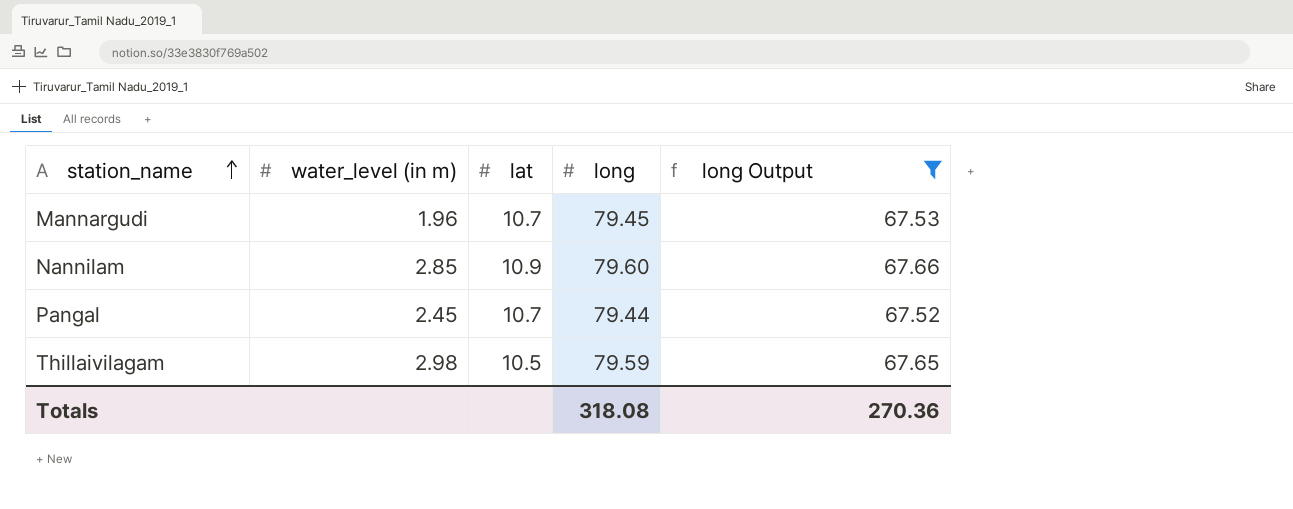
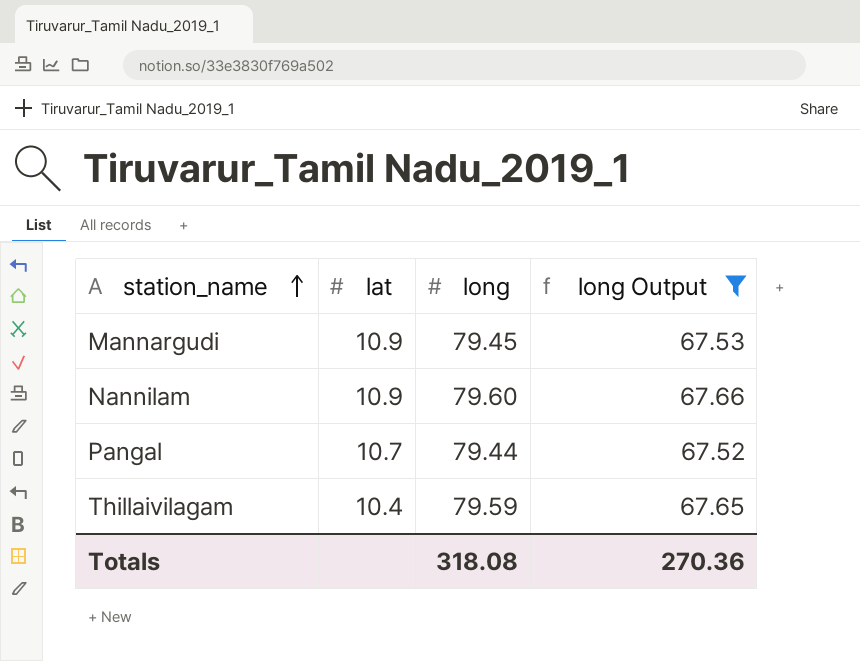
column water_level (in m) | position: 2 -> none
Mannargudi | lat: 10.7 -> 10.9
Thillaivilagam | lat: 10.5 -> 10.4

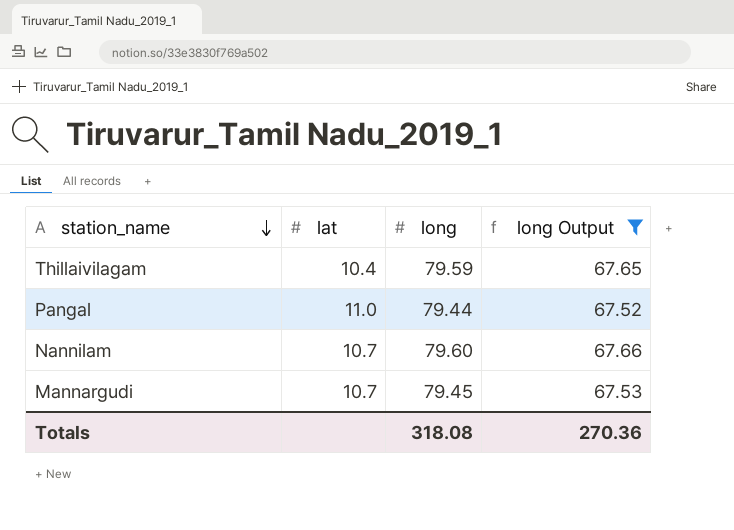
row order: station_name ascending -> station_name descending
Pangal | lat: 10.7 -> 11.0
Nannilam | lat: 10.9 -> 10.7
Mannargudi | lat: 10.9 -> 10.7

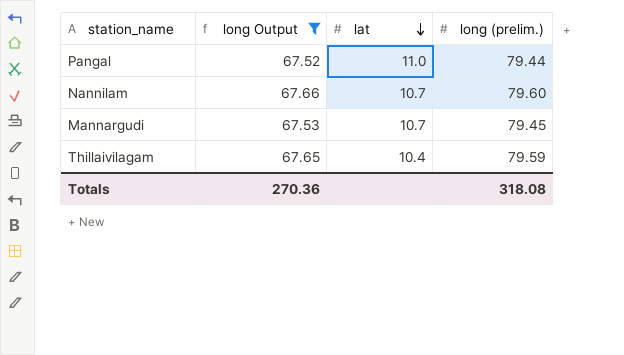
row order: station_name descending -> lat descending
column long Output | position: 4 -> 2
column name: long -> long (prelim.)

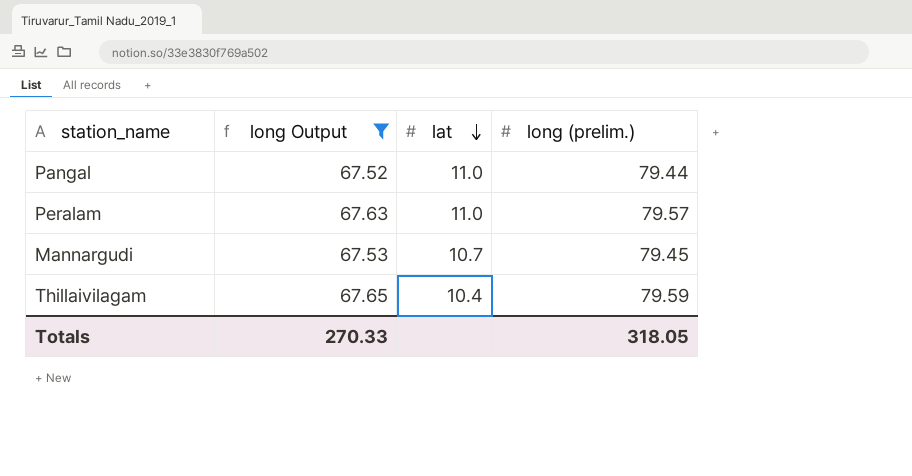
row Nannilam: 67.66 | 10.7 | 79.60 -> none
row Peralam: none -> 67.63 | 11.0 | 79.57
Totals | long Output: 270.36 -> 270.33
Totals | long (prelim.): 318.08 -> 318.05

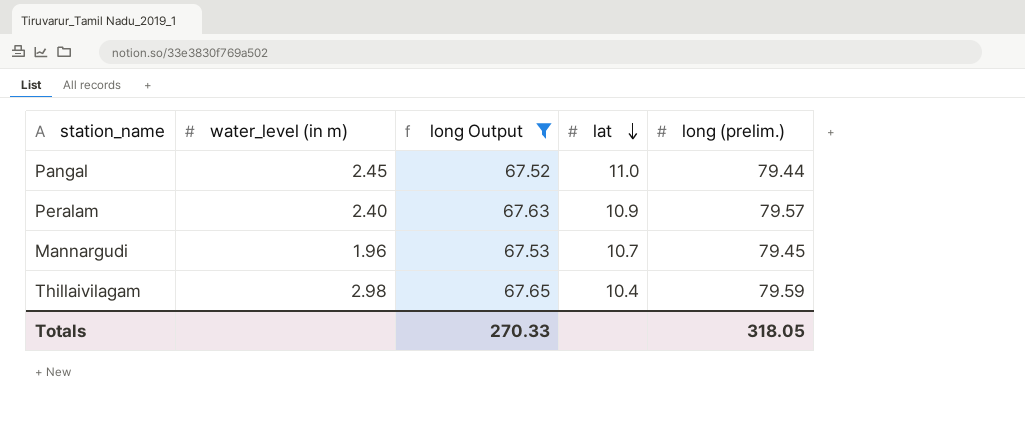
column water_level (in m) | position: none -> 2
Peralam | lat: 11.0 -> 10.9

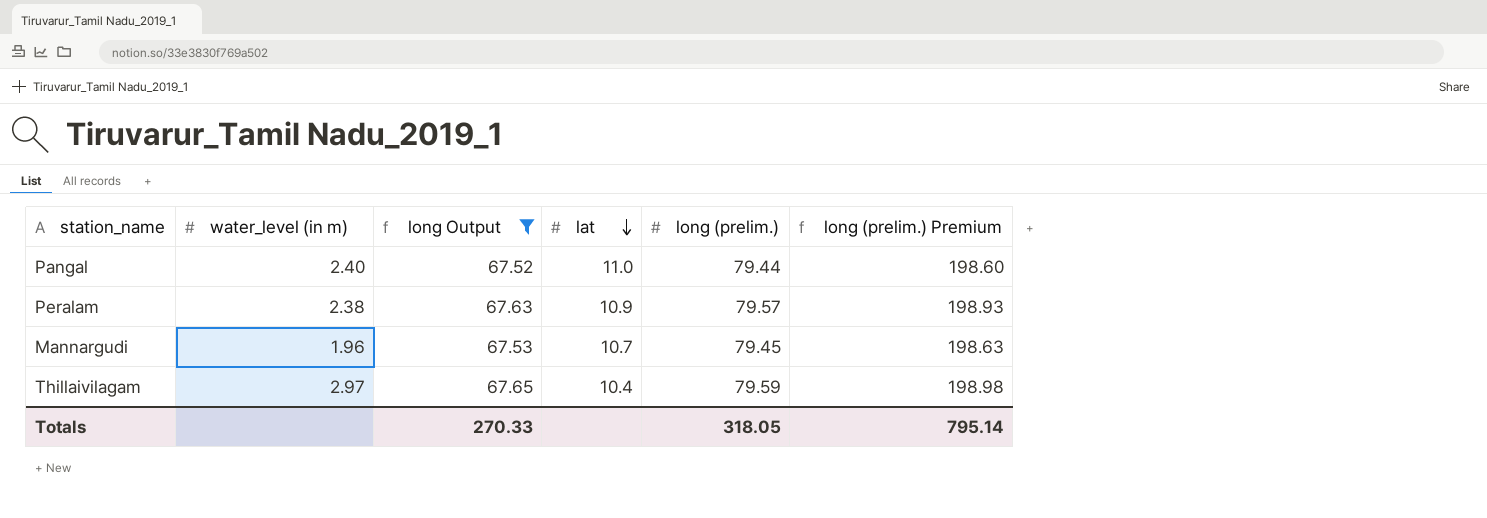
column long (prelim.) Premium | formula: none -> [long (prelim.)] * 2.5
Pangal | water_level (in m): 2.45 -> 2.40
Peralam | water_level (in m): 2.40 -> 2.38
Thillaivilagam | water_level (in m): 2.98 -> 2.97

